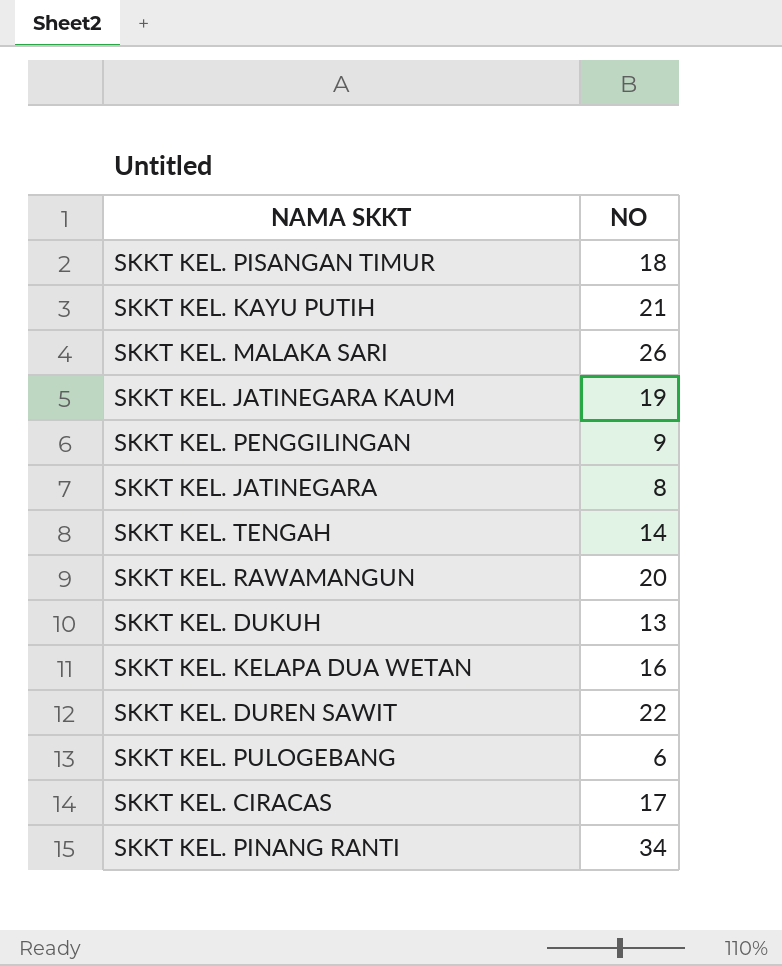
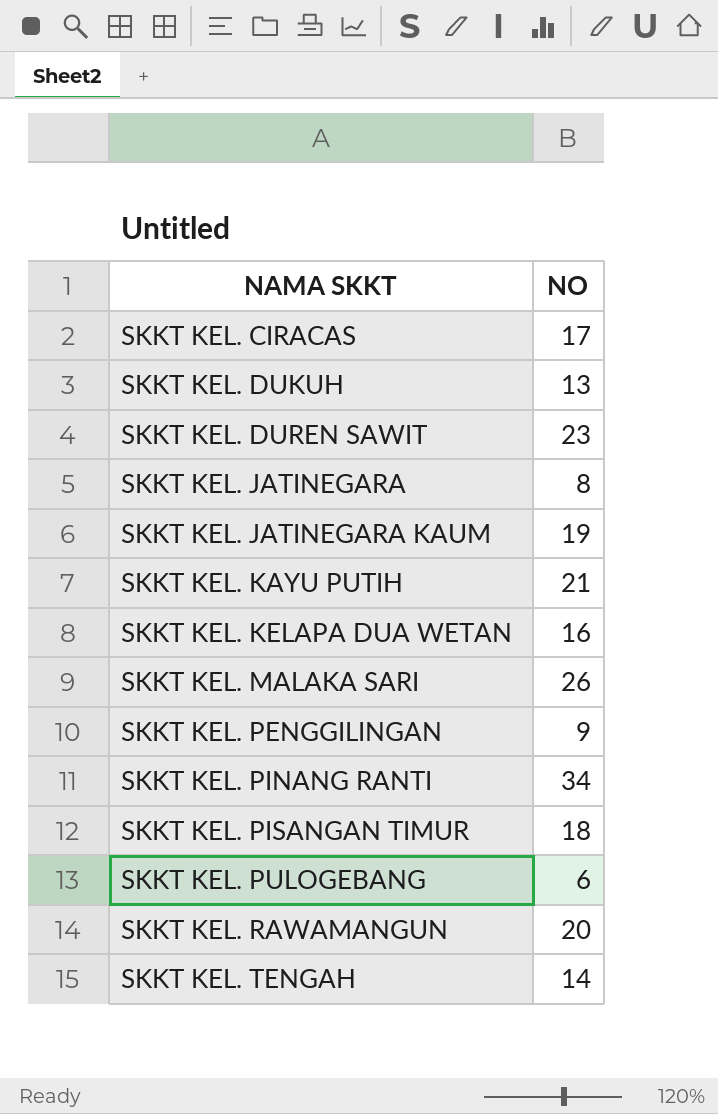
row order: none -> NAMA SKKT ascending
SKKT KEL. DUREN SAWIT | NO: 22 -> 23

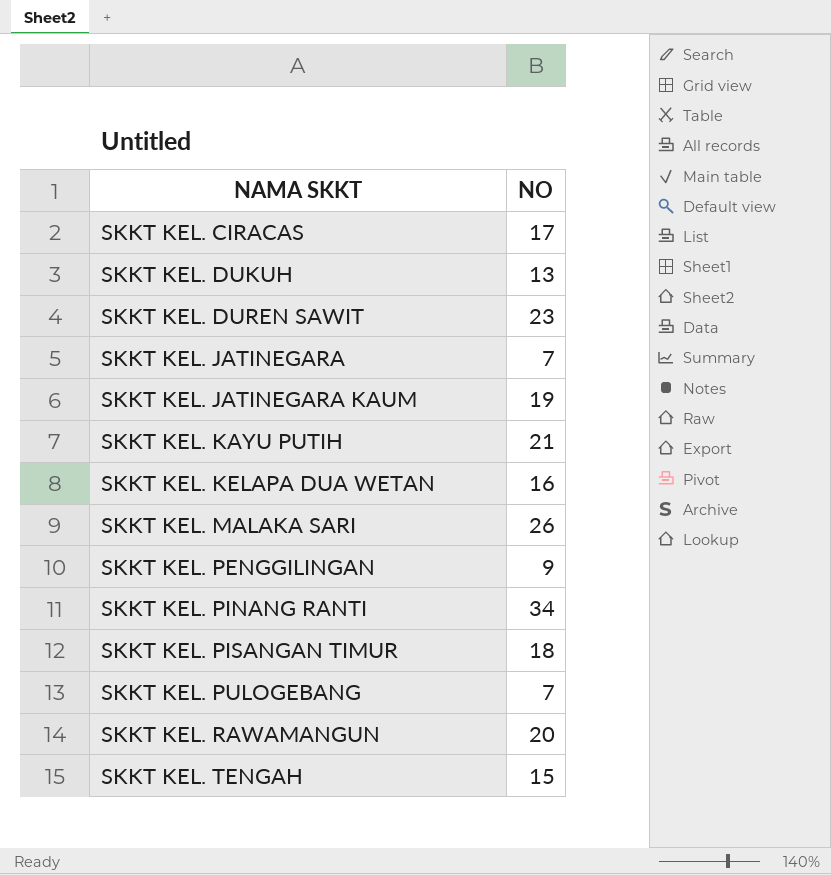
SKKT KEL. JATINEGARA | NO: 8 -> 7
SKKT KEL. PULOGEBANG | NO: 6 -> 7
SKKT KEL. TENGAH | NO: 14 -> 15

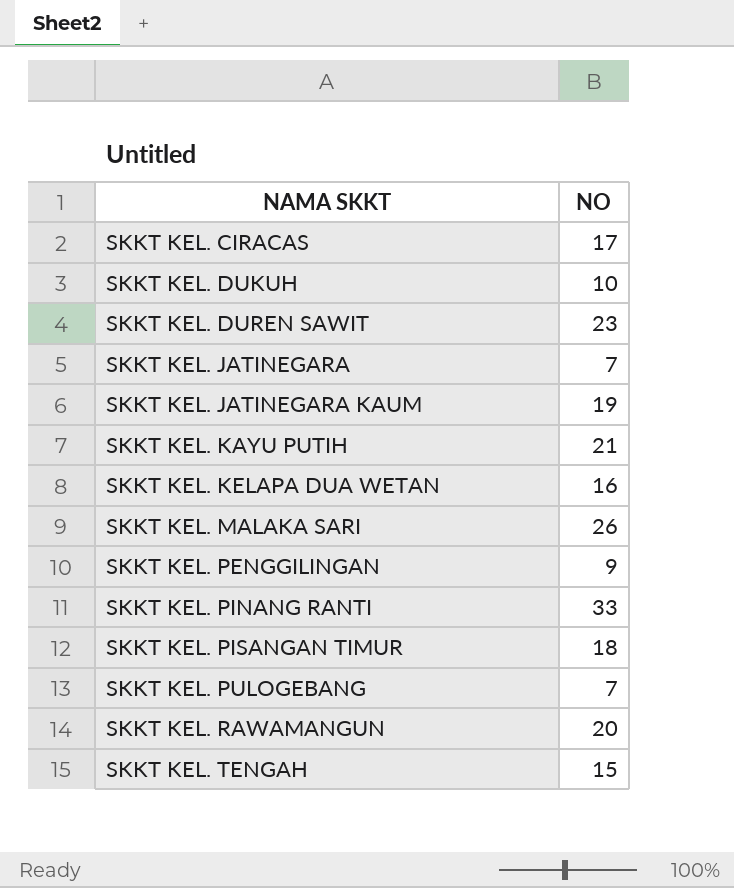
SKKT KEL. DUKUH | NO: 13 -> 10
SKKT KEL. PINANG RANTI | NO: 34 -> 33

